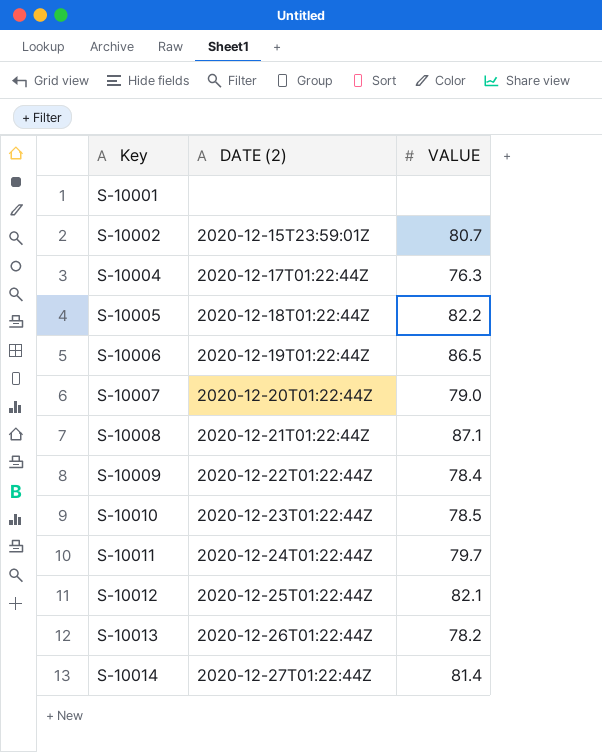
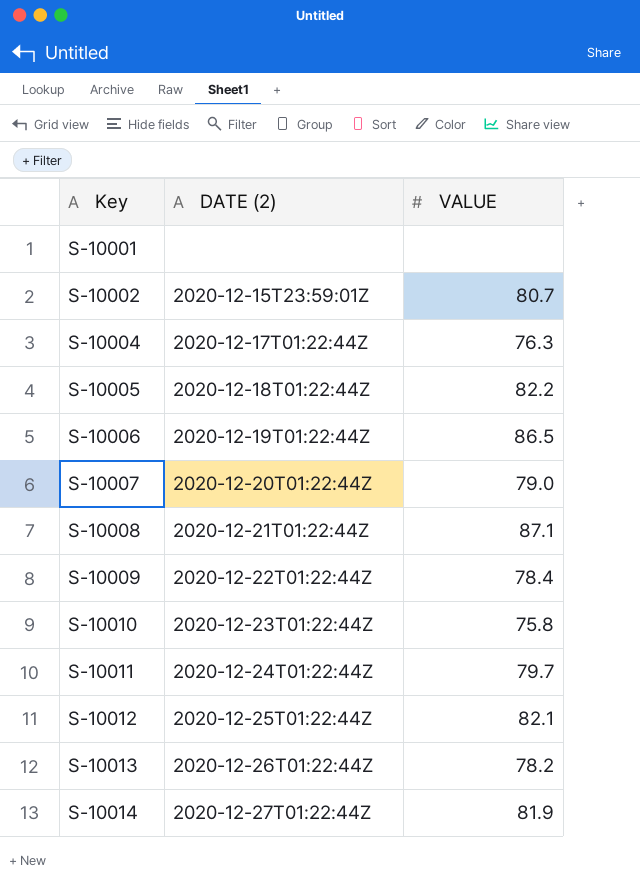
S-10010 | VALUE: 78.5 -> 75.8
S-10014 | VALUE: 81.4 -> 81.9

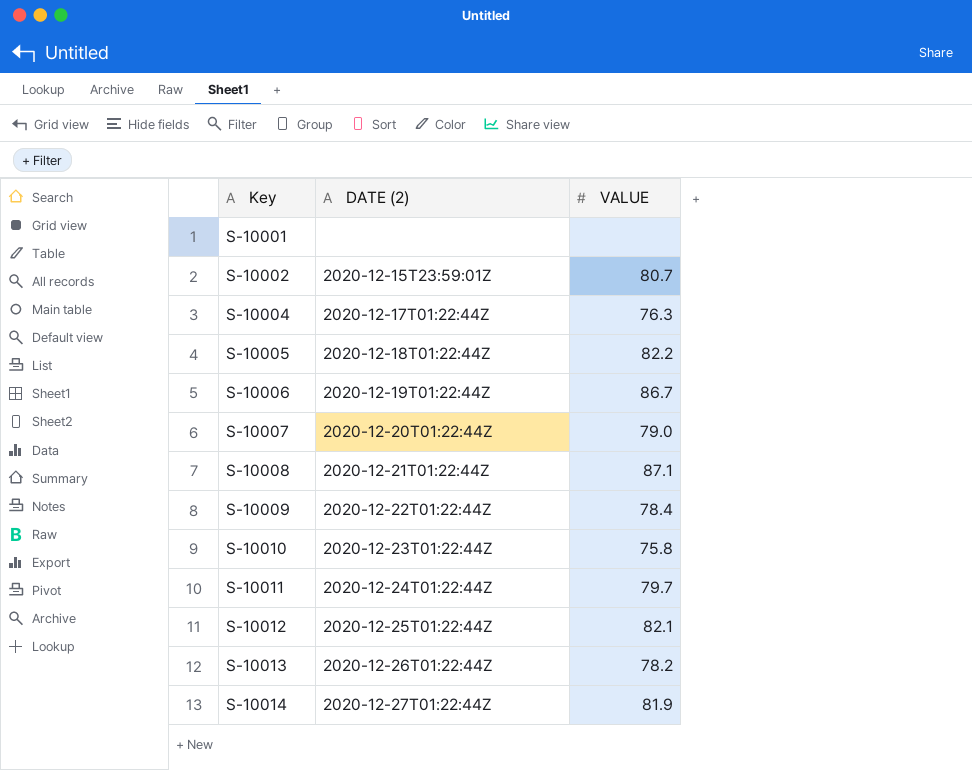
S-10006 | VALUE: 86.5 -> 86.7

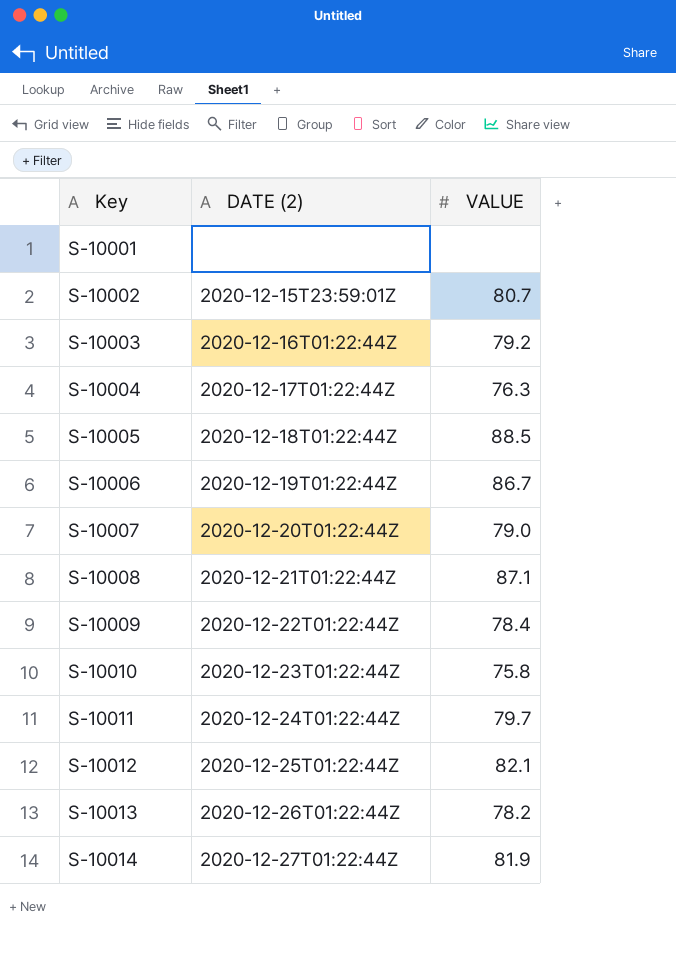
row S-10003: none -> 2020-12-16T01:22:44Z | 79.2
S-10005 | VALUE: 82.2 -> 88.5

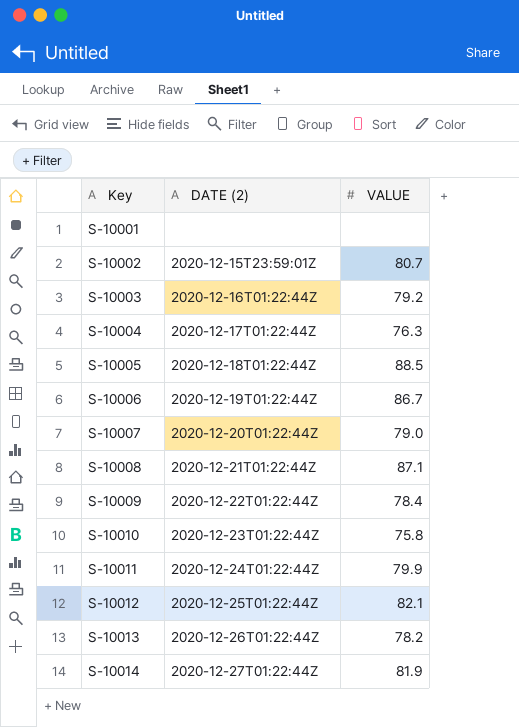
S-10011 | VALUE: 79.7 -> 79.9

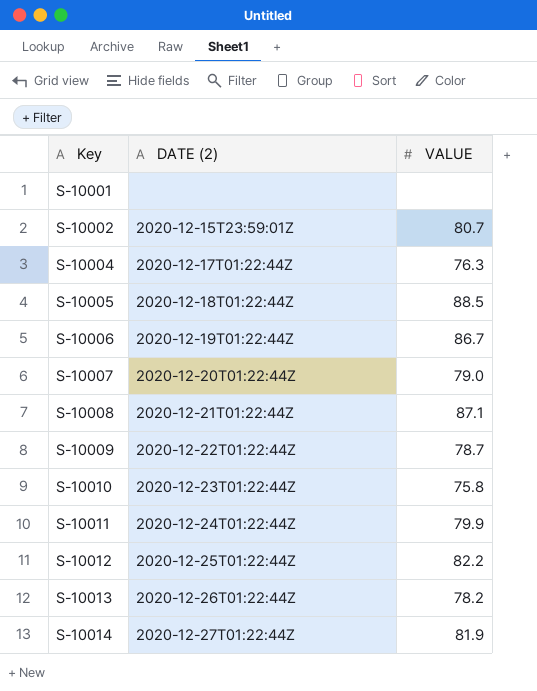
row S-10003: 2020-12-16T01:22:44Z | 79.2 -> none
S-10009 | VALUE: 78.4 -> 78.7
S-10012 | VALUE: 82.1 -> 82.2

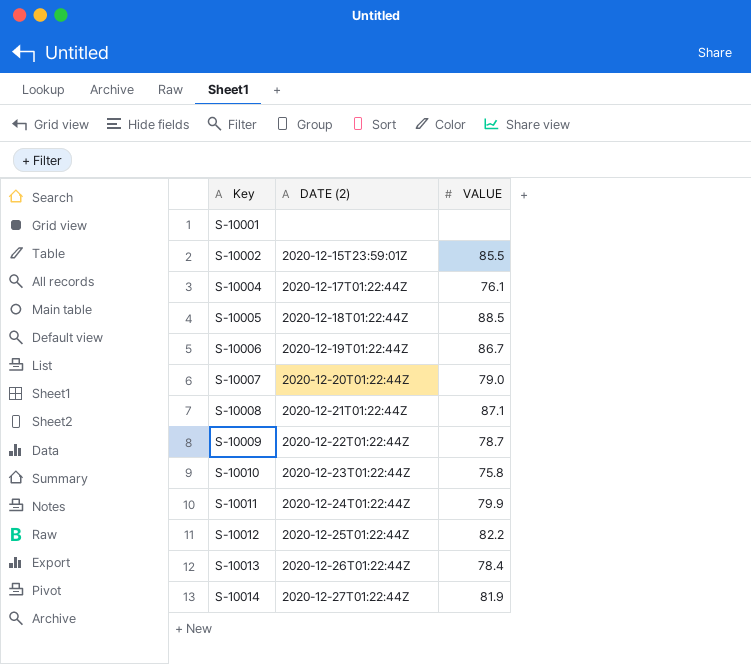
S-10002 | VALUE: 80.7 -> 85.5
S-10004 | VALUE: 76.3 -> 76.1
S-10013 | VALUE: 78.2 -> 78.4

